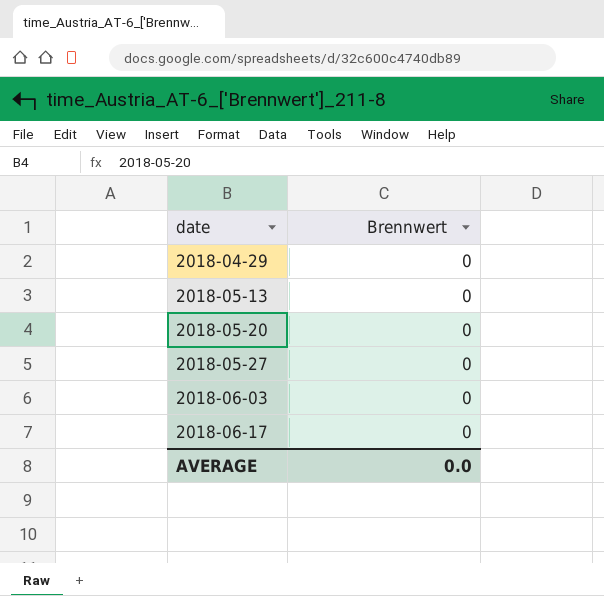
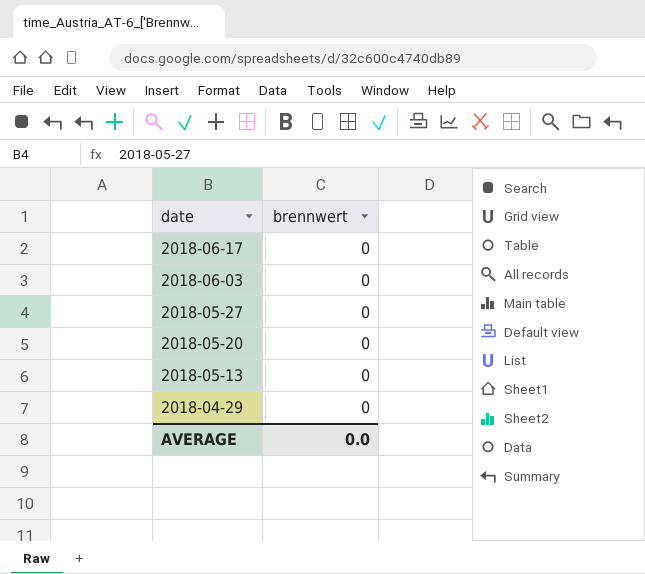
row order: date ascending -> date descending
column name: Brennwert -> brennwert

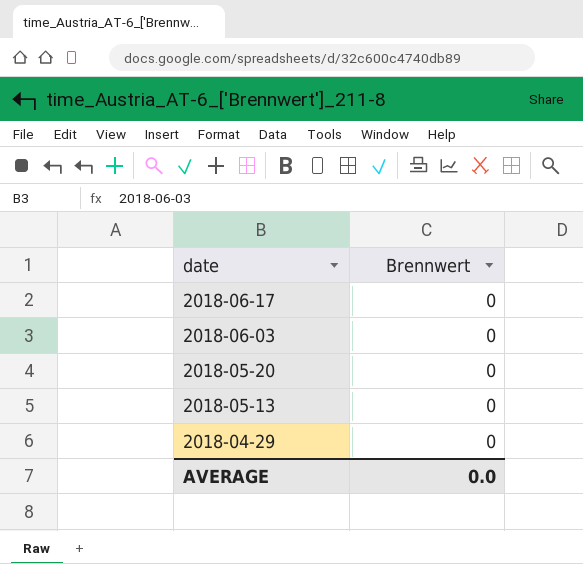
column name: brennwert -> Brennwert
row 2018-05-27: 0 -> none

